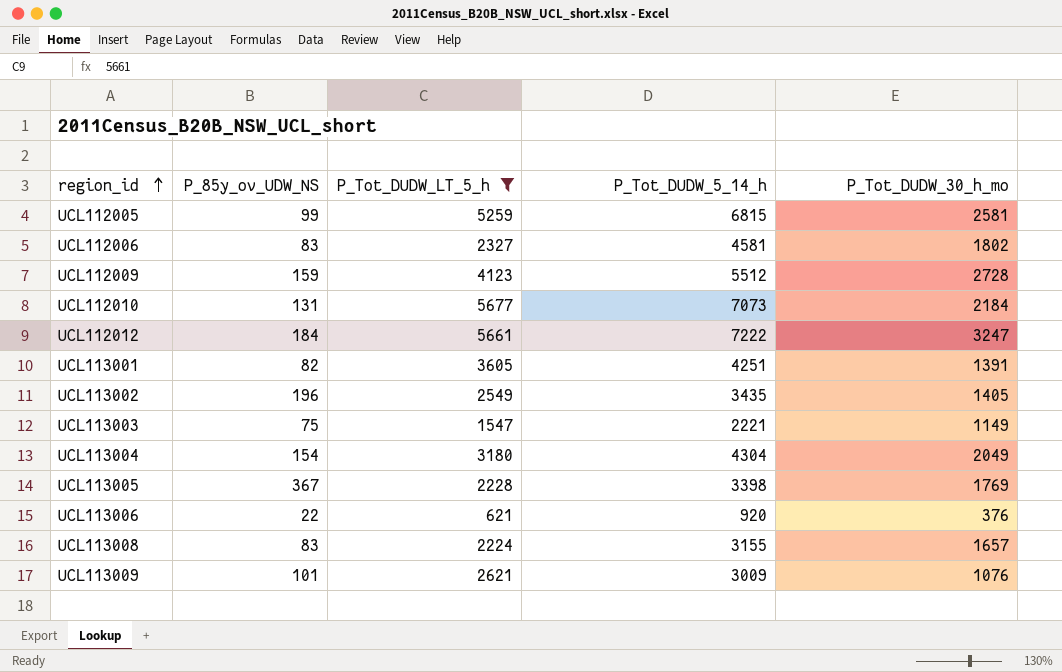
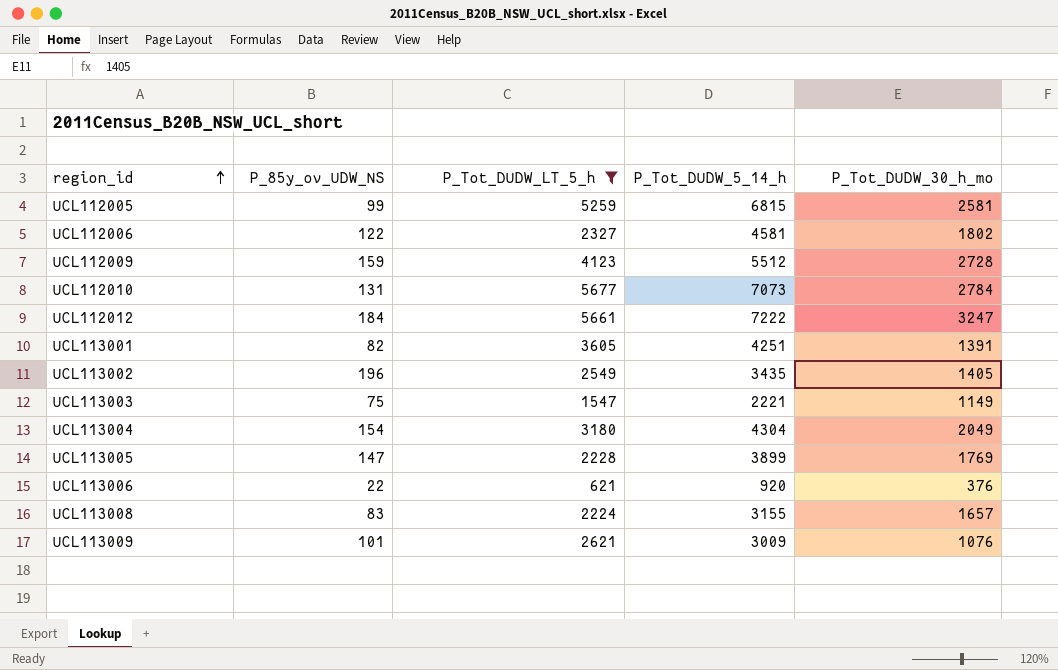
UCL112006 | P_85y_ov_UDW_NS: 83 -> 122
UCL112010 | P_Tot_DUDW_30_h_mo: 2184 -> 2784
UCL113005 | P_85y_ov_UDW_NS: 367 -> 147
UCL113005 | P_Tot_DUDW_5_14_h: 3398 -> 3899

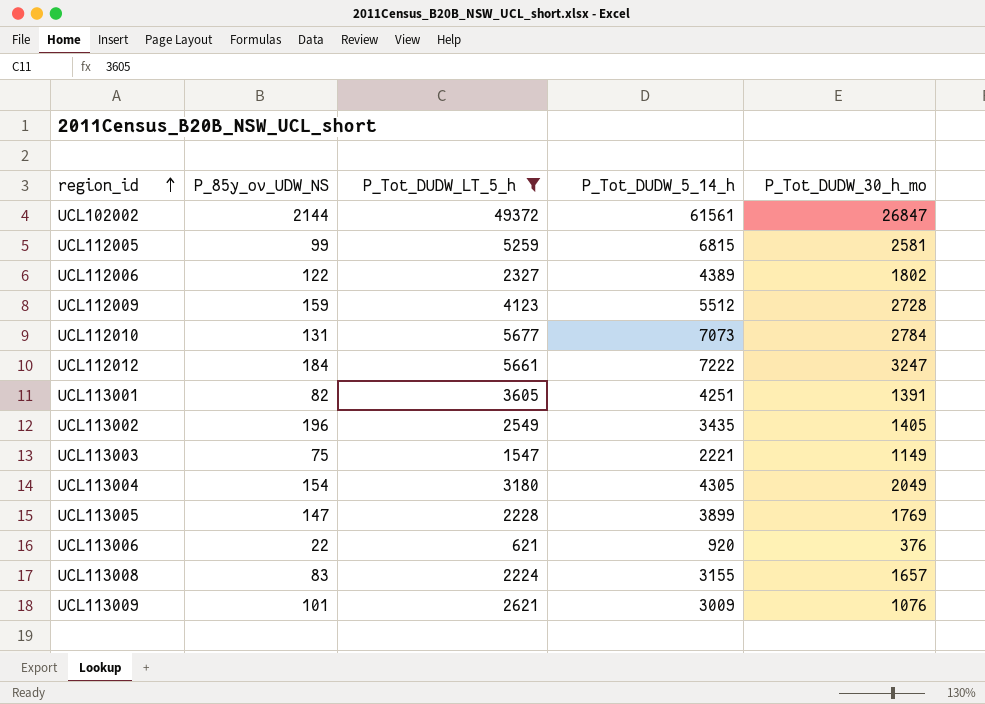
row UCL102002: none -> 2144 | 49372 | 61561 | 26847
UCL112006 | P_Tot_DUDW_5_14_h: 4581 -> 4389
UCL113004 | P_Tot_DUDW_5_14_h: 4304 -> 4305

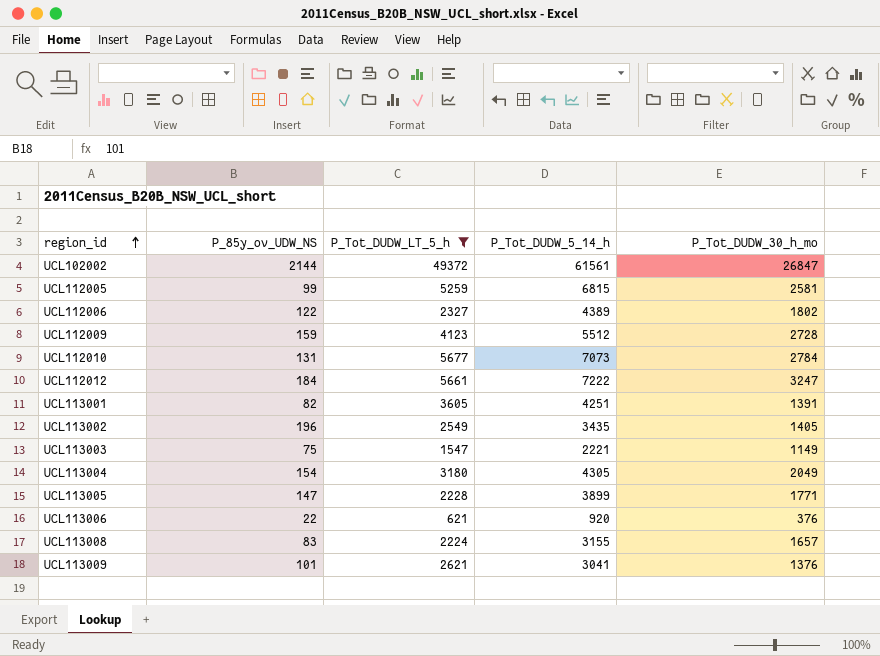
UCL113005 | P_Tot_DUDW_30_h_mo: 1769 -> 1771
UCL113009 | P_Tot_DUDW_5_14_h: 3009 -> 3041
UCL113009 | P_Tot_DUDW_30_h_mo: 1076 -> 1376

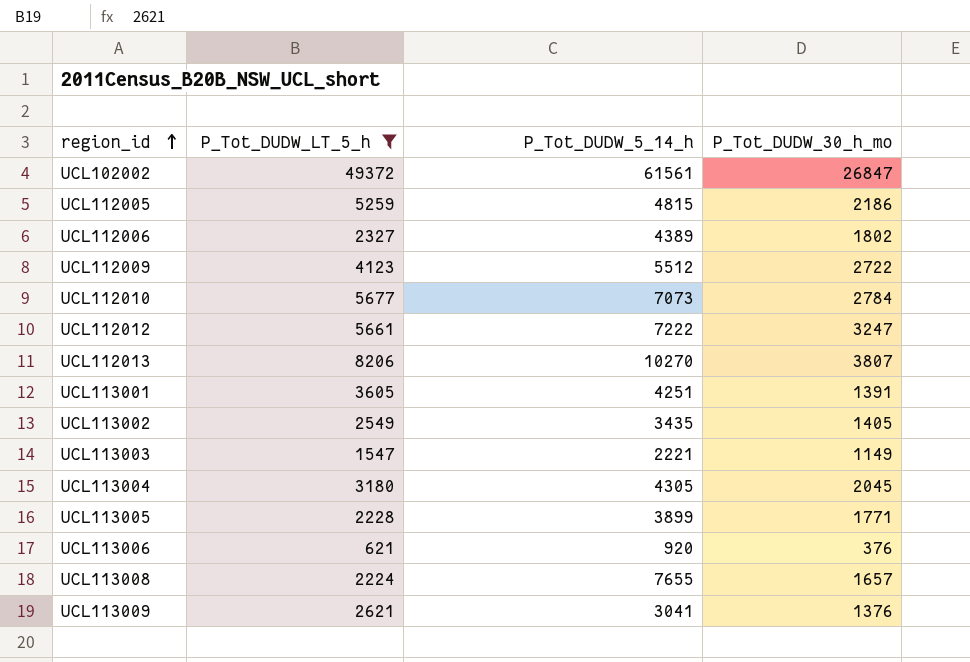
column P_85y_ov_UDW_NS | position: 2 -> none
UCL112005 | P_Tot_DUDW_5_14_h: 6815 -> 4815
UCL112005 | P_Tot_DUDW_30_h_mo: 2581 -> 2186
UCL112009 | P_Tot_DUDW_30_h_mo: 2728 -> 2722
row UCL112013: none -> 8206 | 10270 | 3807
UCL113004 | P_Tot_DUDW_30_h_mo: 2049 -> 2045
UCL113008 | P_Tot_DUDW_5_14_h: 3155 -> 7655

